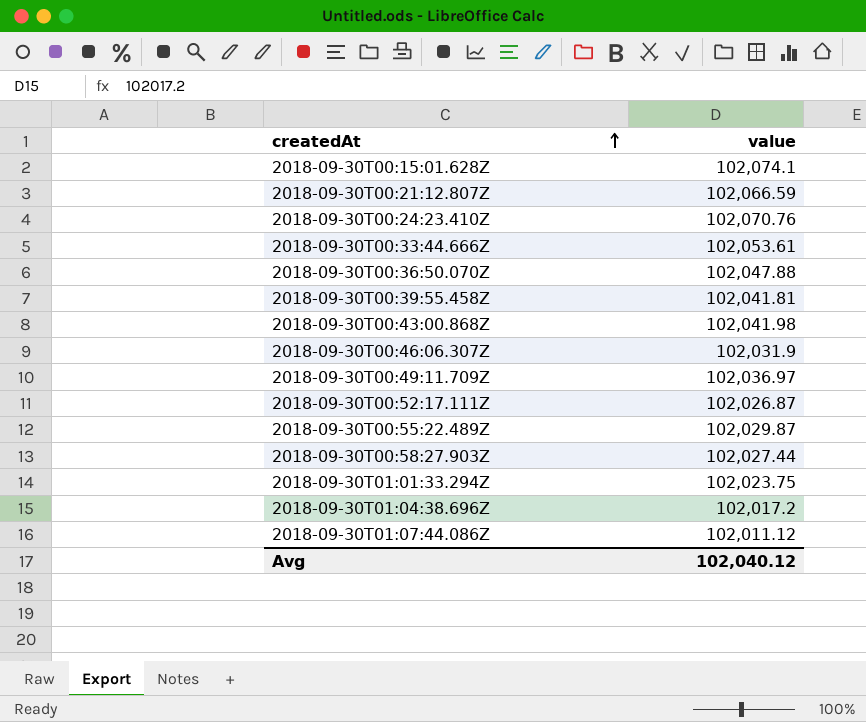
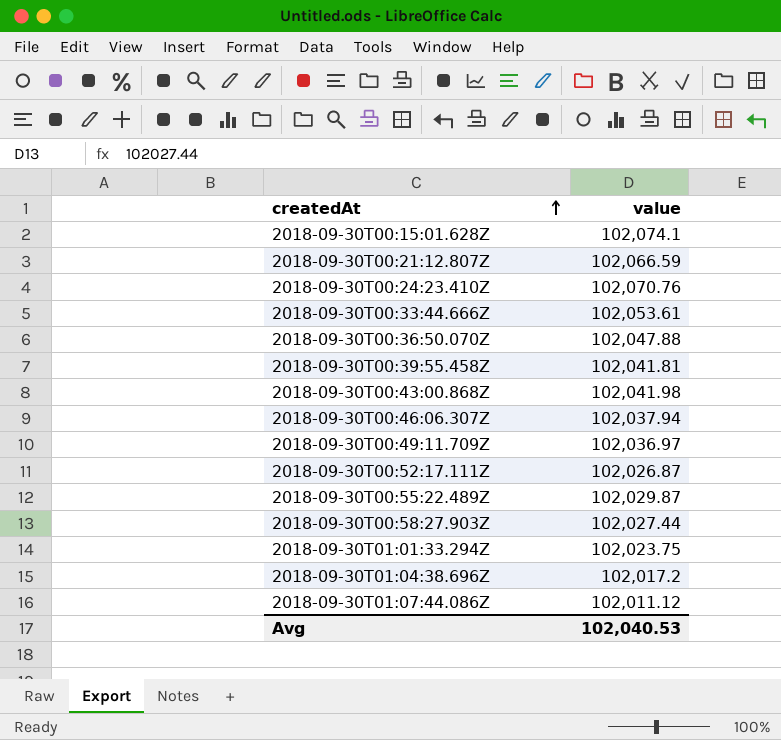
2018-09-30T00:46:06.307Z | value: 102,031.9 -> 102,037.94
Avg | value: 102,040.12 -> 102,040.53

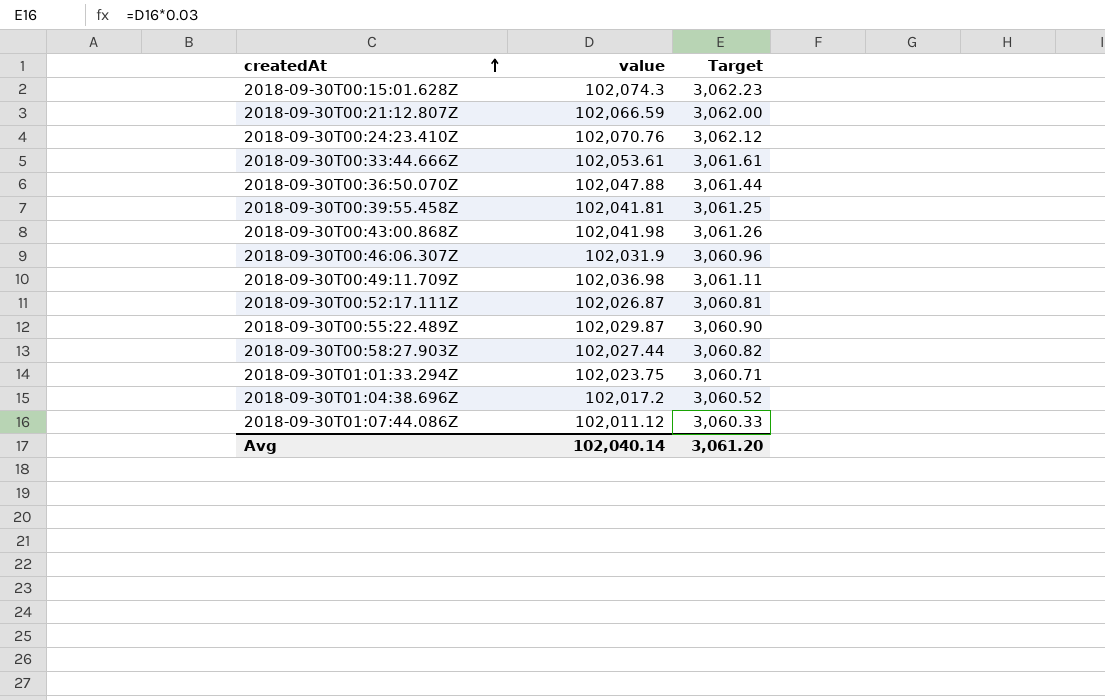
column Target | formula: none -> [value] * 0.03
2018-09-30T00:15:01.628Z | value: 102,074.1 -> 102,074.3
2018-09-30T00:46:06.307Z | value: 102,037.94 -> 102,031.9
2018-09-30T00:49:11.709Z | value: 102,036.97 -> 102,036.98
Avg | value: 102,040.53 -> 102,040.14

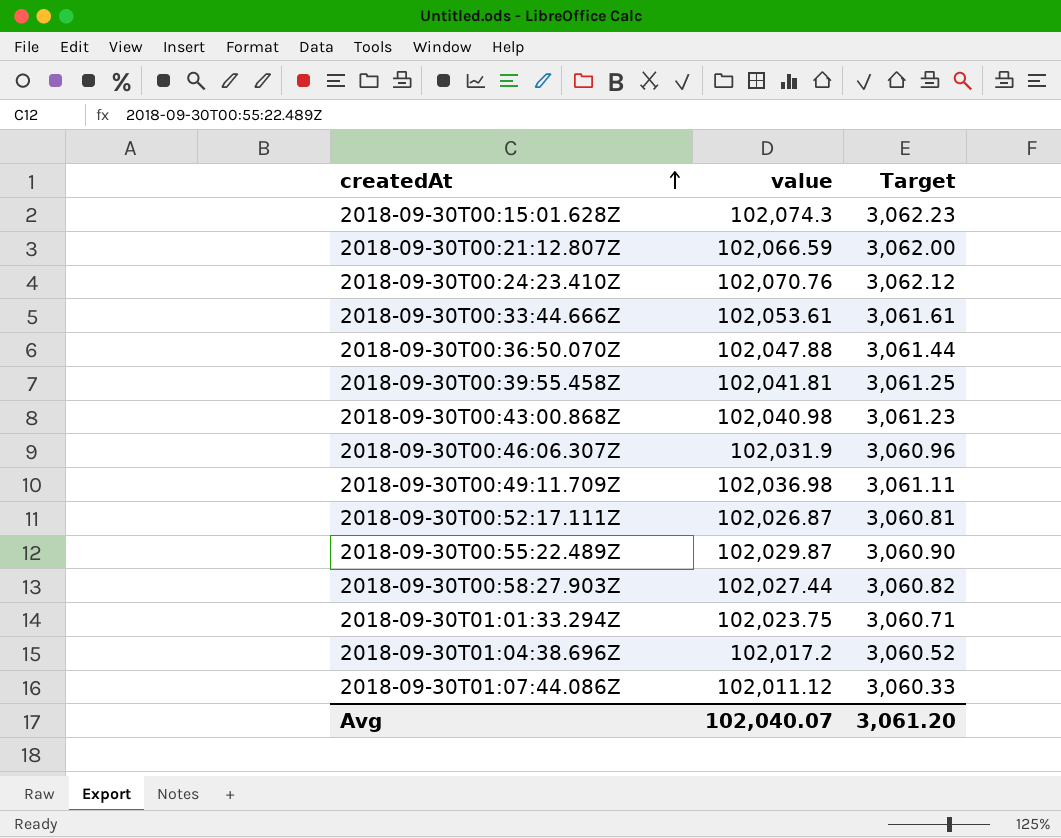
2018-09-30T00:43:00.868Z | value: 102,041.98 -> 102,040.98
2018-09-30T00:43:00.868Z | Target: 3,061.26 -> 3,061.23
Avg | value: 102,040.14 -> 102,040.07

